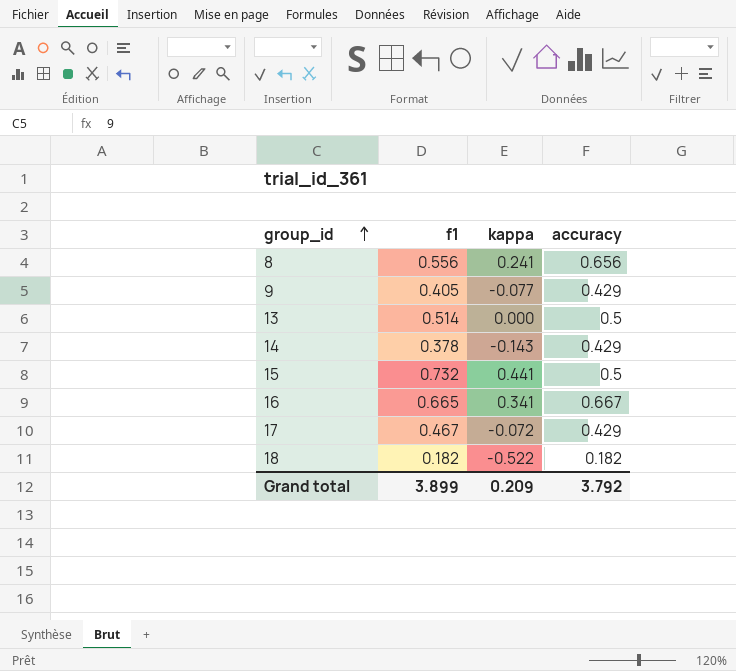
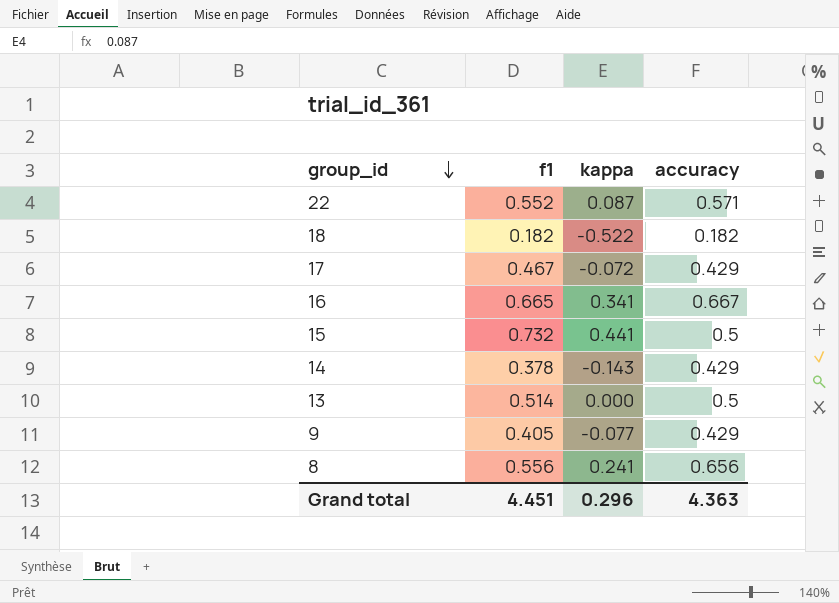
row order: group_id ascending -> group_id descending
row 22: none -> 0.552 | 0.087 | 0.571
Grand total | f1: 3.899 -> 4.451
Grand total | kappa: 0.209 -> 0.296
Grand total | accuracy: 3.792 -> 4.363

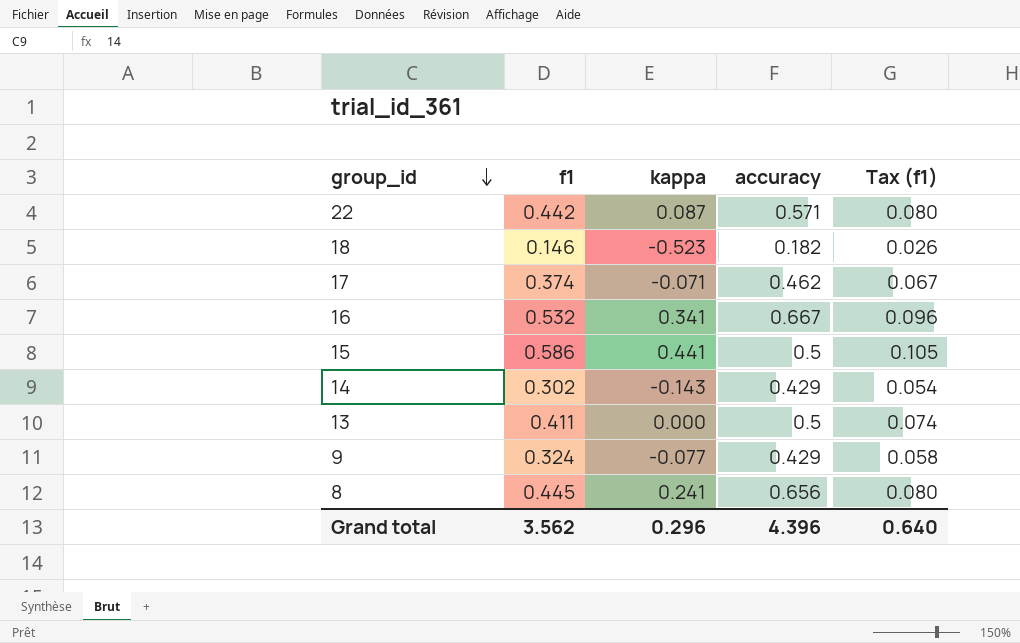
column Tax (f1) | formula: none -> [f1] * 0.18
22 | f1: 0.552 -> 0.442
18 | f1: 0.182 -> 0.146
18 | kappa: -0.522 -> -0.523
17 | f1: 0.467 -> 0.374
17 | kappa: -0.072 -> -0.071
17 | accuracy: 0.429 -> 0.462
16 | f1: 0.665 -> 0.532
15 | f1: 0.732 -> 0.586
14 | f1: 0.378 -> 0.302
13 | f1: 0.514 -> 0.411
9 | f1: 0.405 -> 0.324
8 | f1: 0.556 -> 0.445
Grand total | f1: 4.451 -> 3.562
Grand total | accuracy: 4.363 -> 4.396

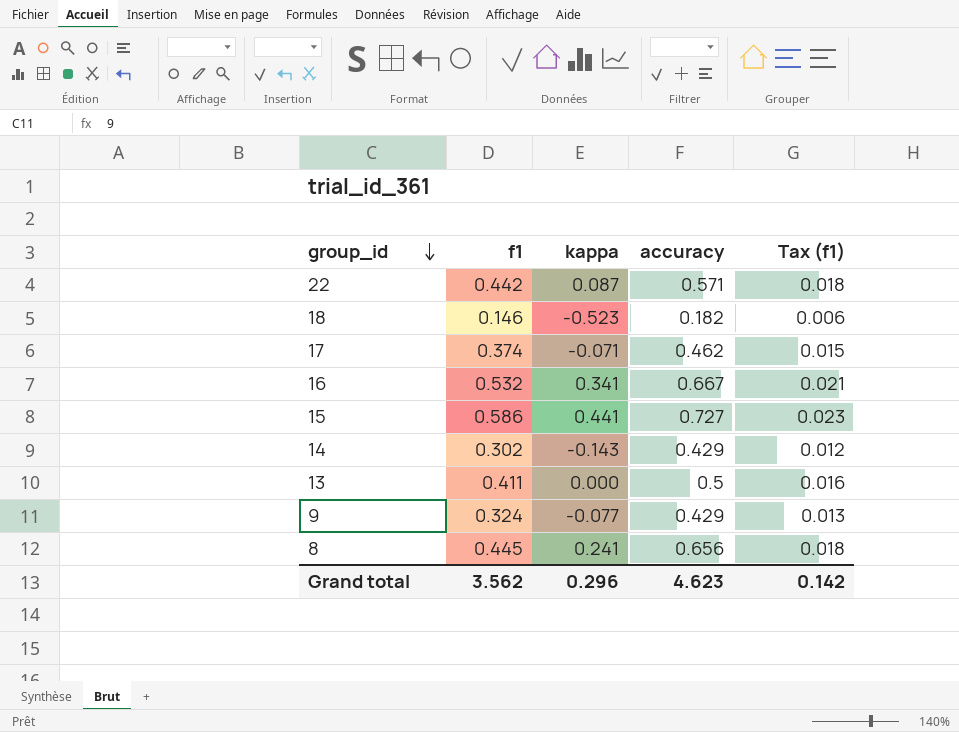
column Tax (f1) | formula: [f1] * 0.18 -> [f1] * 0.04
15 | accuracy: 0.5 -> 0.727
Grand total | accuracy: 4.396 -> 4.623
Grand total | Tax (f1): 0.640 -> 0.142

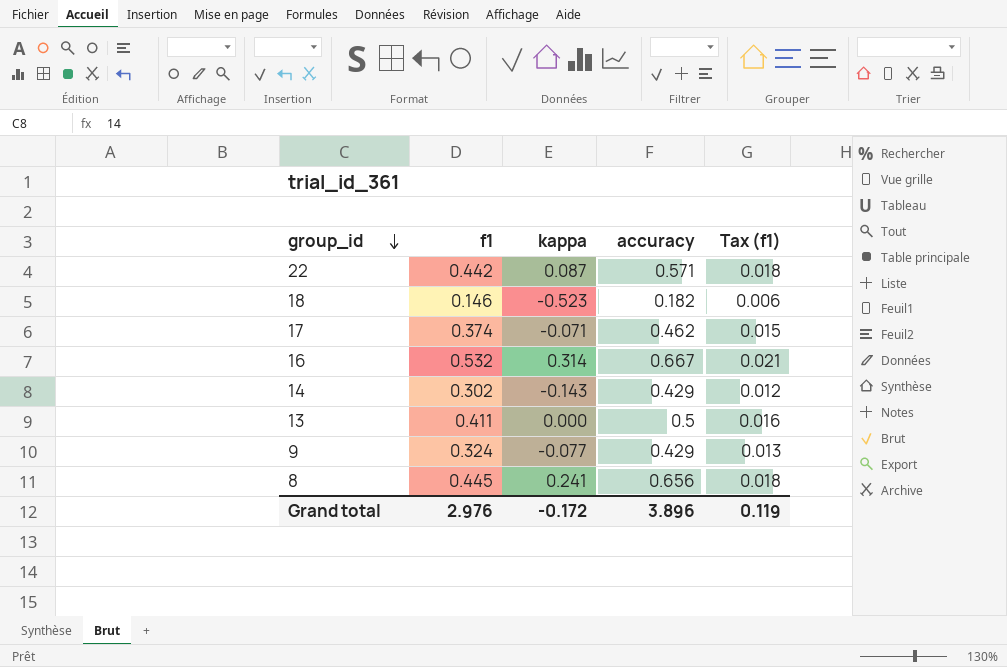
row 15: 0.586 | 0.441 | 0.727 | 0.023 -> none
16 | kappa: 0.341 -> 0.314
Grand total | f1: 3.562 -> 2.976
Grand total | kappa: 0.296 -> -0.172
Grand total | accuracy: 4.623 -> 3.896
Grand total | Tax (f1): 0.142 -> 0.119

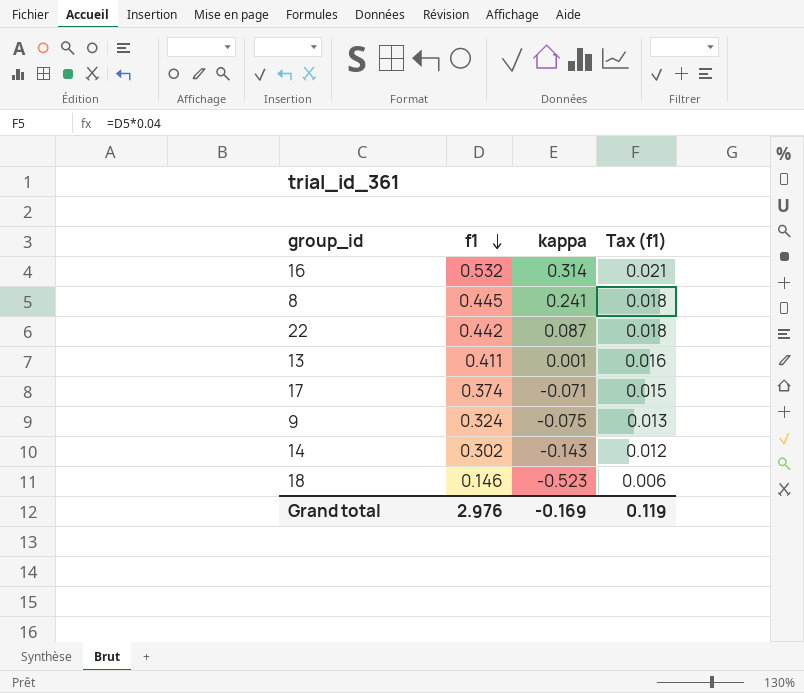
row order: group_id descending -> f1 descending
column accuracy | position: 4 -> none
13 | kappa: 0.000 -> 0.001
9 | kappa: -0.077 -> -0.075
Grand total | kappa: -0.172 -> -0.169

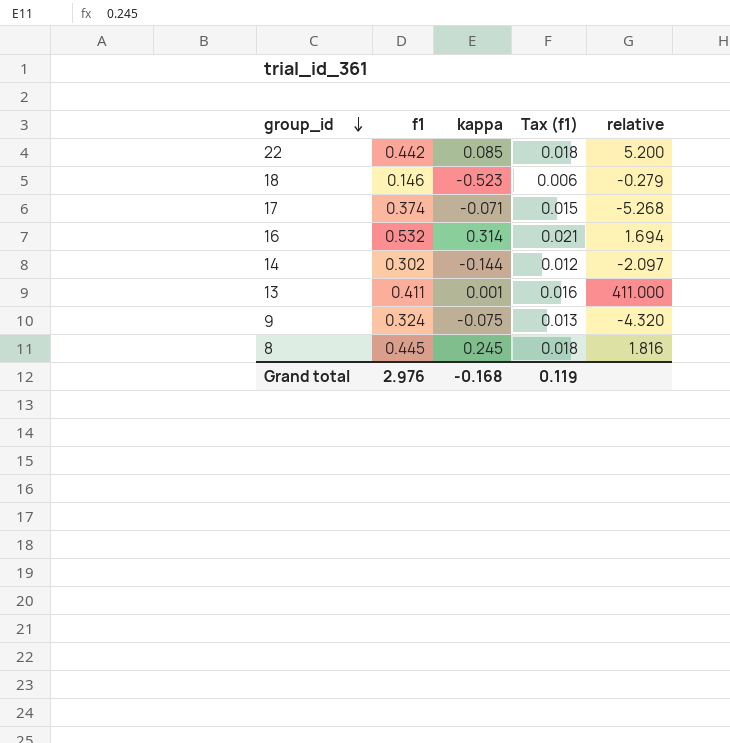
row order: f1 descending -> group_id descending
column relative | formula: none -> [f1] / [kappa]
22 | kappa: 0.087 -> 0.085
14 | kappa: -0.143 -> -0.144
8 | kappa: 0.241 -> 0.245
Grand total | kappa: -0.169 -> -0.168

